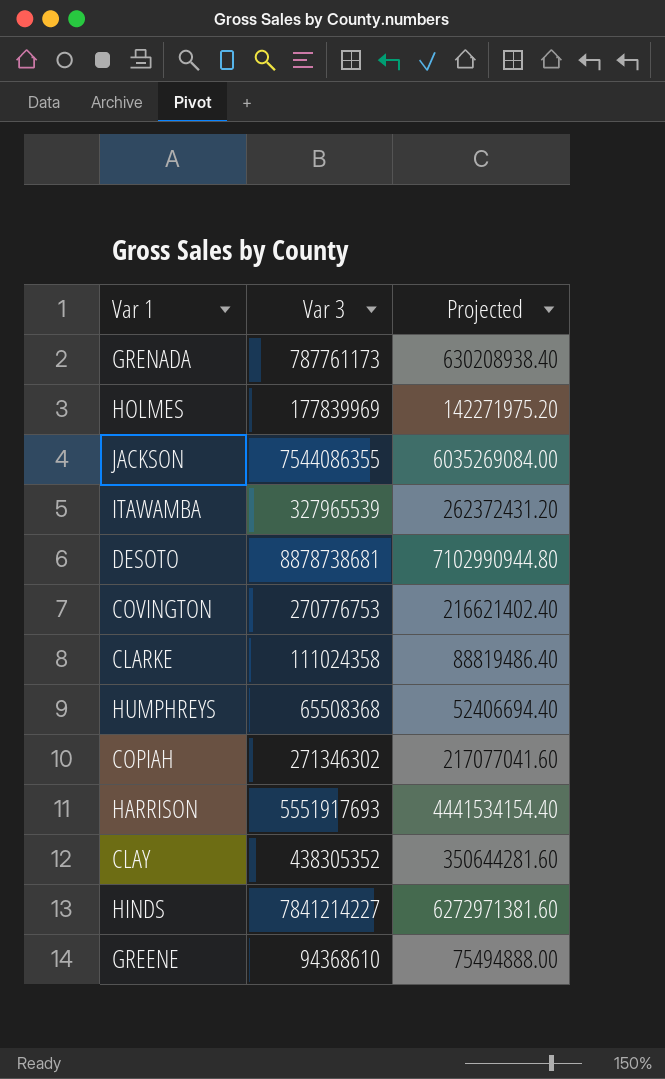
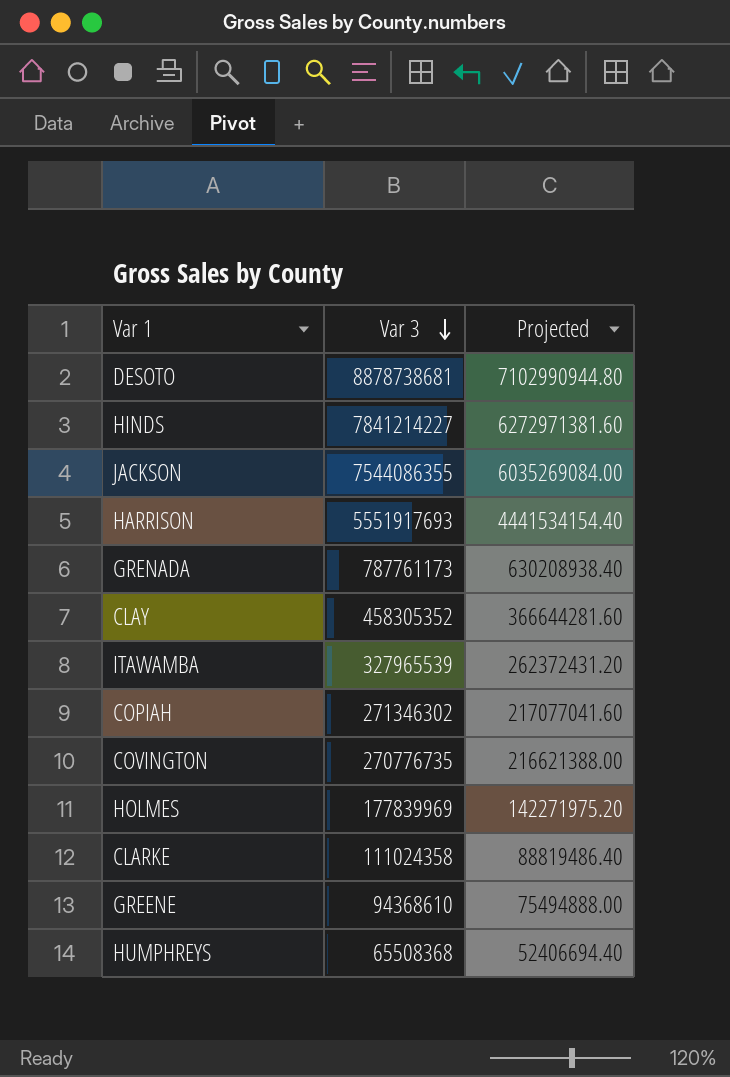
row order: none -> Var 3 descending
CLAY | Var 3: 438305352 -> 458305352
CLAY | Projected: 350644281.60 -> 366644281.60
COVINGTON | Var 3: 270776753 -> 270776735
COVINGTON | Projected: 216621402.40 -> 216621388.00

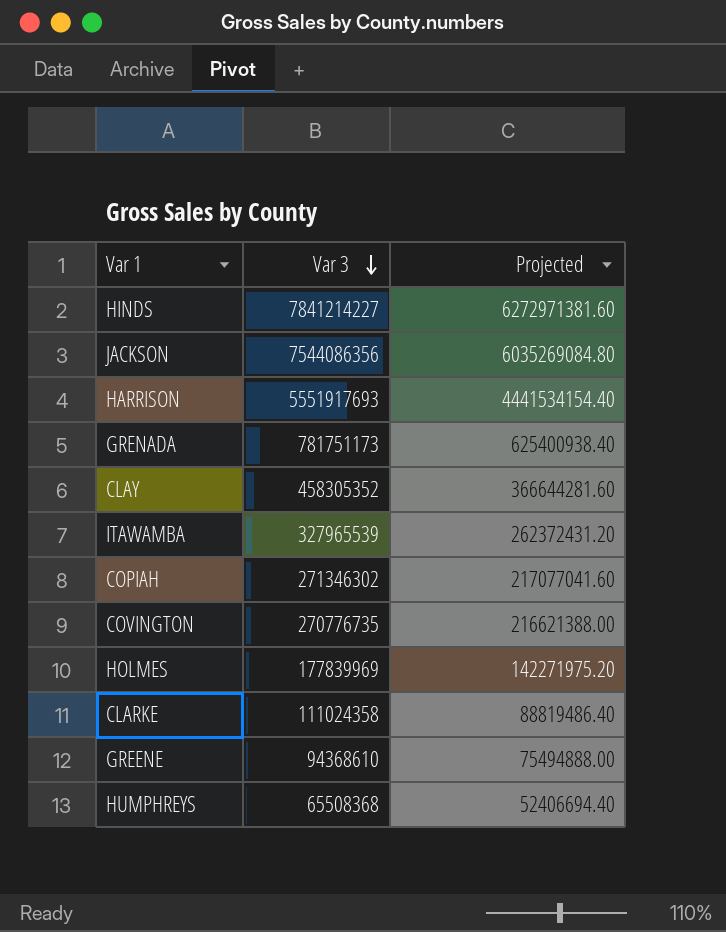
row DESOTO: 8878738681 | 7102990944.80 -> none
JACKSON | Var 3: 7544086355 -> 7544086356
JACKSON | Projected: 6035269084.00 -> 6035269084.80
GRENADA | Var 3: 787761173 -> 781751173
GRENADA | Projected: 630208938.40 -> 625400938.40

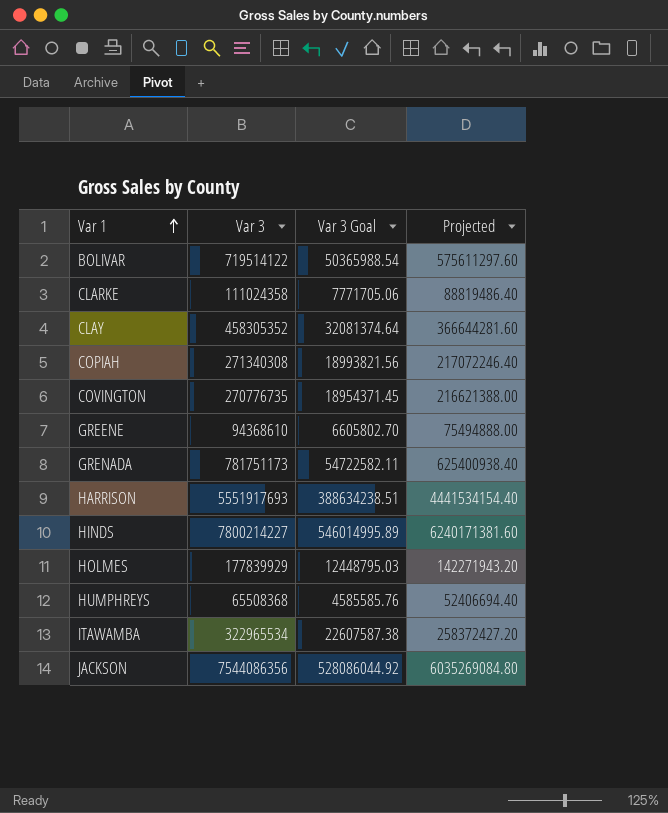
row order: Var 3 descending -> Var 1 ascending
column Var 3 Goal | formula: none -> [Var 3] * 0.07
row BOLIVAR: none -> 719514122 | 50365988.54 | 575611297.60
COPIAH | Var 3: 271346302 -> 271340308
COPIAH | Projected: 217077041.60 -> 217072246.40
HINDS | Var 3: 7841214227 -> 7800214227
HINDS | Projected: 6272971381.60 -> 6240171381.60
HOLMES | Var 3: 177839969 -> 177839929
HOLMES | Projected: 142271975.20 -> 142271943.20
ITAWAMBA | Var 3: 327965539 -> 322965534
ITAWAMBA | Projected: 262372431.20 -> 258372427.20

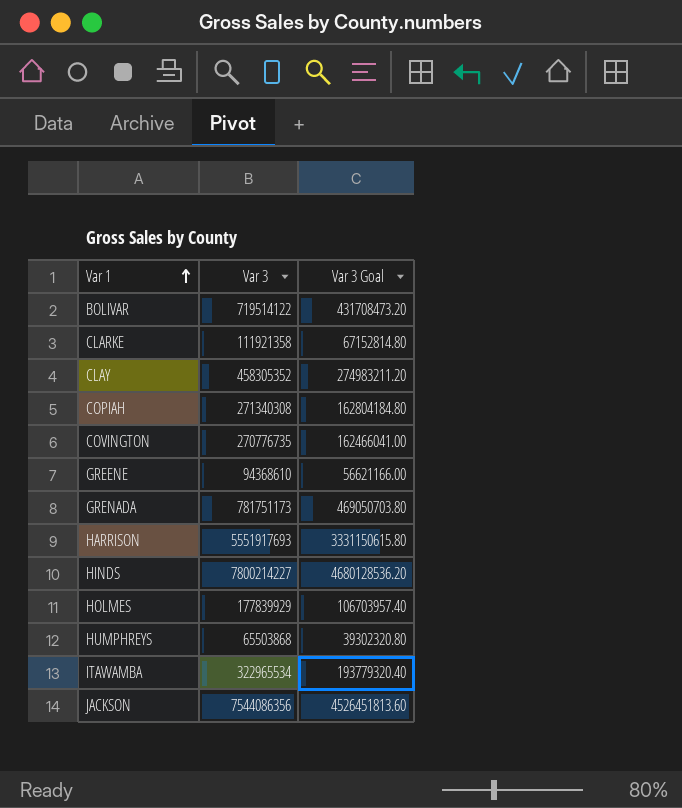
column Projected | formula: [Var 3] * 0.8 -> none
column Var 3 Goal | formula: [Var 3] * 0.07 -> [Var 3] * 0.6
CLARKE | Var 3: 111024358 -> 111921358
HUMPHREYS | Var 3: 65508368 -> 65503868

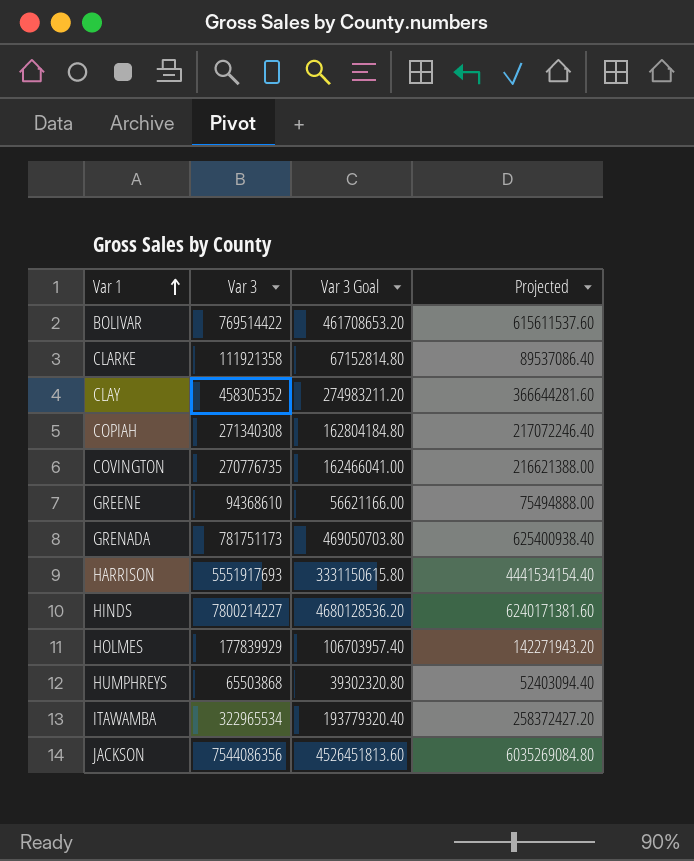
column Projected | formula: none -> [Var 3] * 0.8
BOLIVAR | Var 3: 719514122 -> 769514422
BOLIVAR | Var 3 Goal: 431708473.20 -> 461708653.20

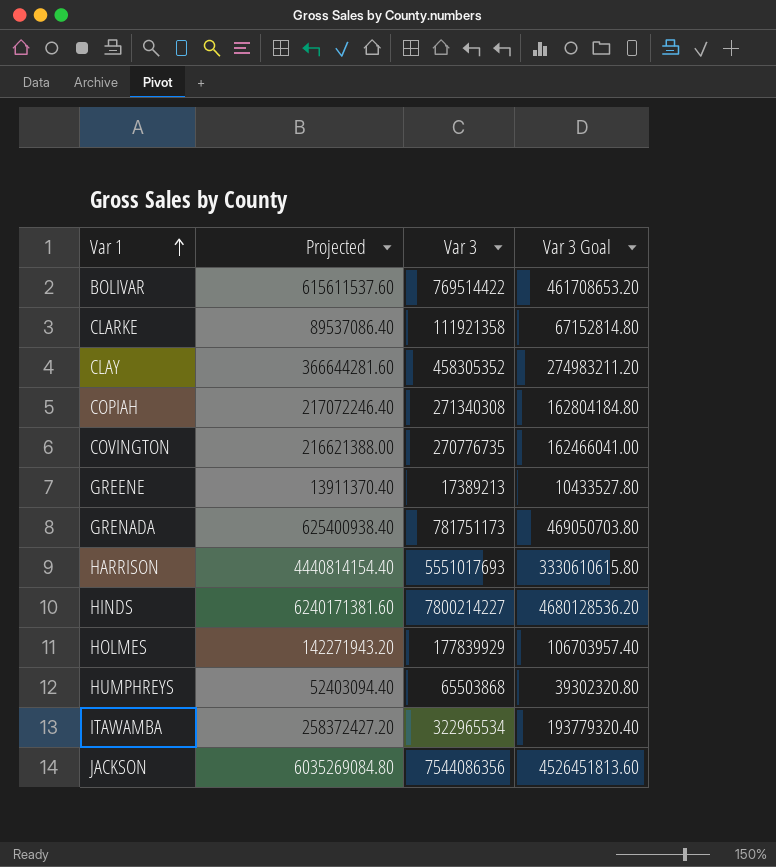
column Projected | position: 4 -> 2
GREENE | Projected: 75494888.00 -> 13911370.40
GREENE | Var 3: 94368610 -> 17389213
GREENE | Var 3 Goal: 56621166.00 -> 10433527.80
HARRISON | Projected: 4441534154.40 -> 4440814154.40
HARRISON | Var 3: 5551917693 -> 5551017693
HARRISON | Var 3 Goal: 3331150615.80 -> 3330610615.80

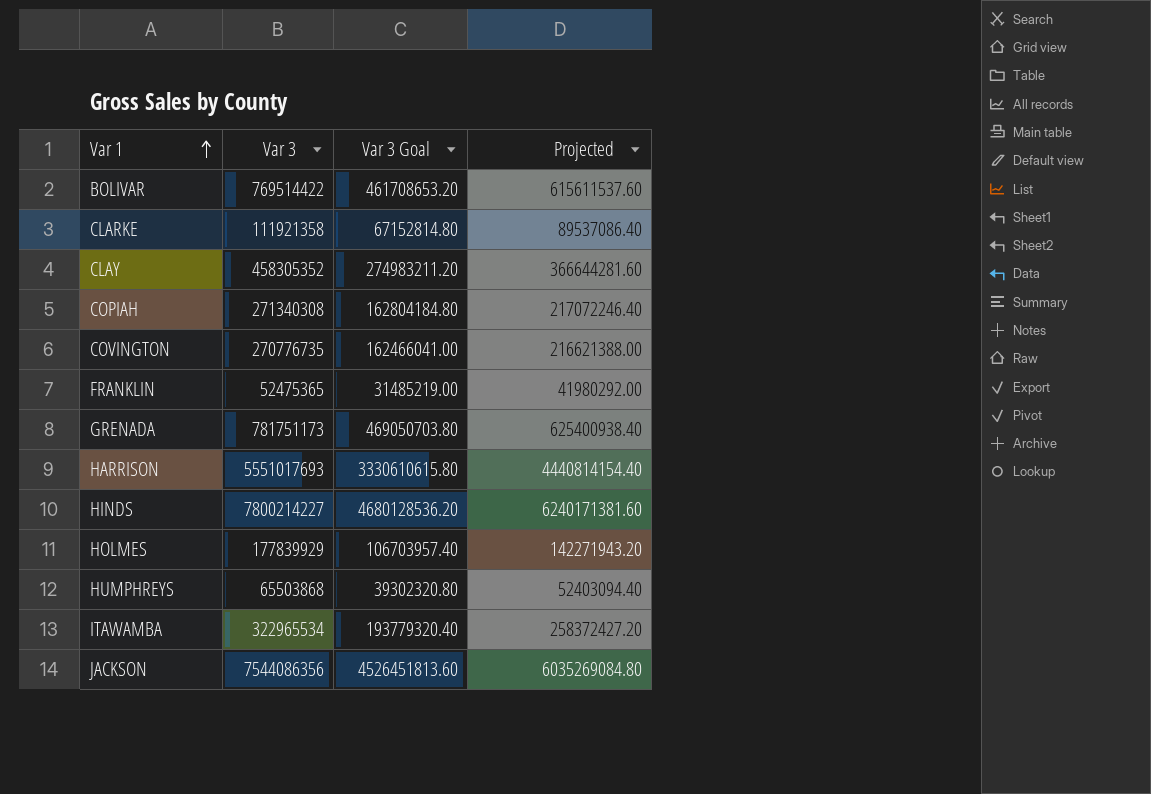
column Projected | position: 2 -> 4
row GREENE: 13911370.40 | 17389213 | 10433527.80 -> none
row FRANKLIN: none -> 52475365 | 31485219.00 | 41980292.00

